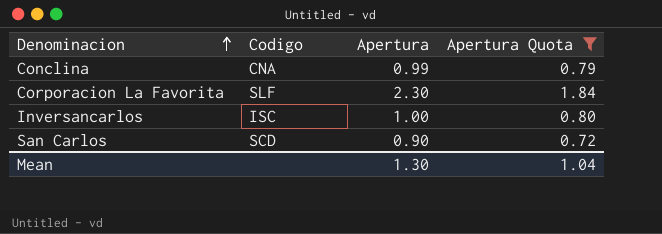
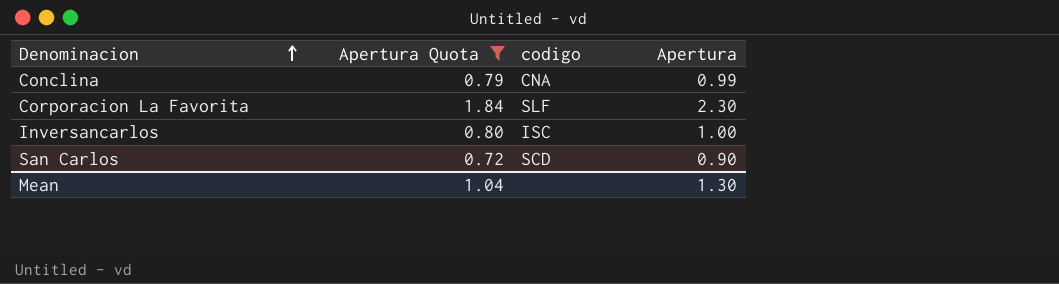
column Apertura Quota | position: 4 -> 2
column name: Codigo -> codigo

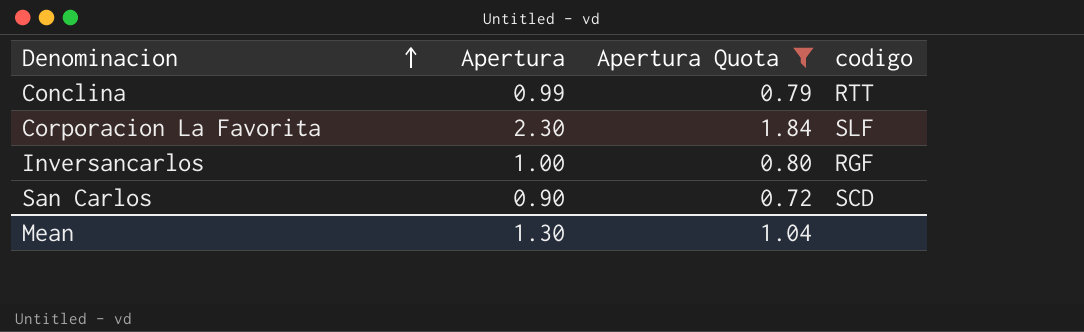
column Apertura | position: 4 -> 2
Conclina | codigo: CNA -> RTT
Inversancarlos | codigo: ISC -> RGF

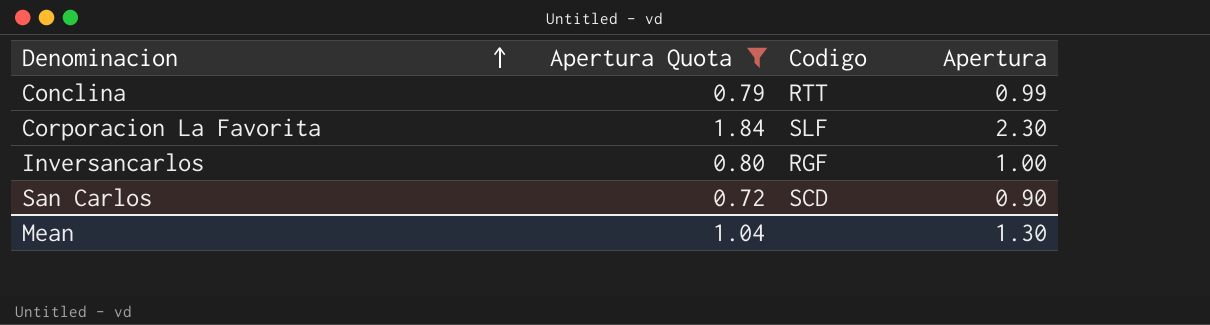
column name: codigo -> Codigo
column Apertura | position: 2 -> 4

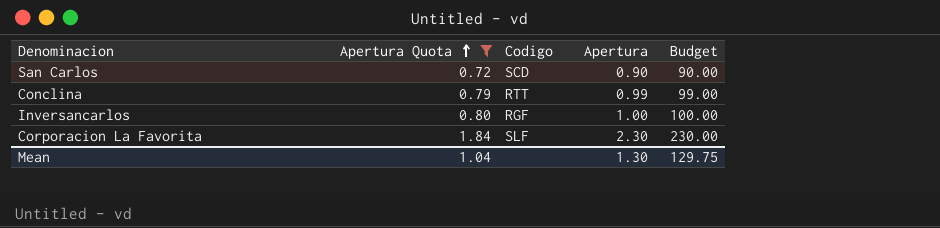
row order: Denominacion ascending -> Apertura Quota ascending
column Budget | formula: none -> [Apertura] * 100

